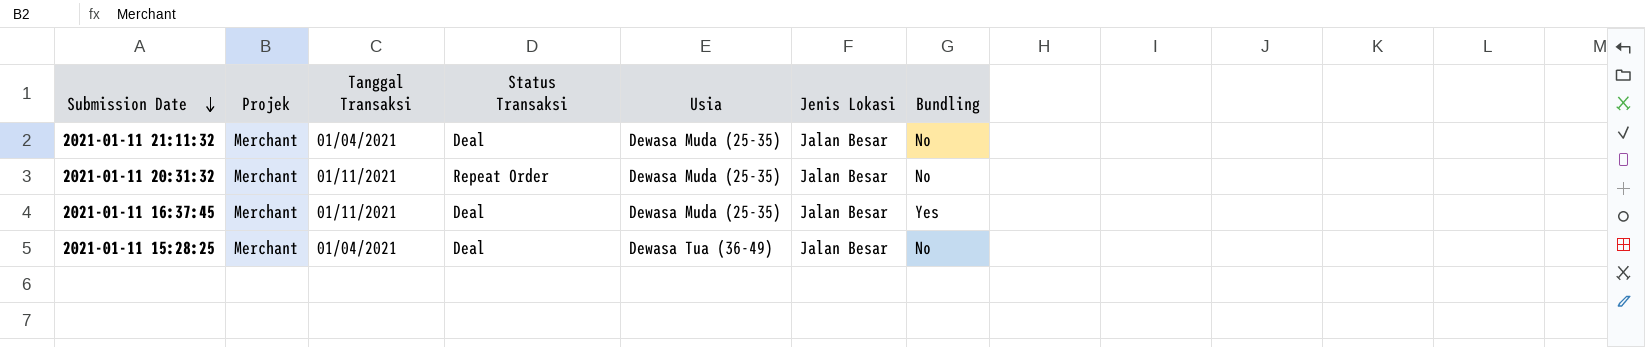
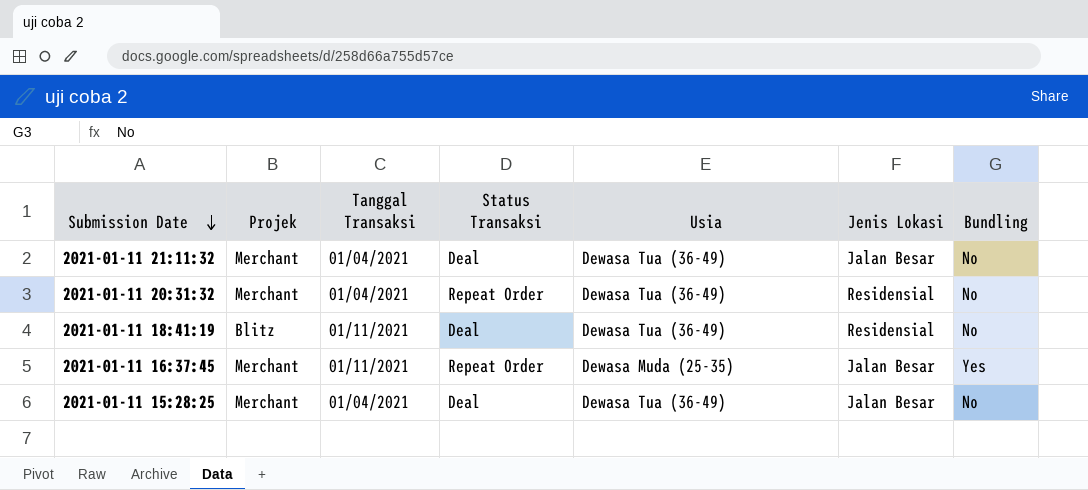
2021-01-11 21:11:32 | Usia: Dewasa Muda (25-35) -> Dewasa Tua (36-49)
2021-01-11 20:31:32 | Tanggal Transaksi: 01/11/2021 -> 01/04/2021
2021-01-11 20:31:32 | Usia: Dewasa Muda (25-35) -> Dewasa Tua (36-49)
2021-01-11 20:31:32 | Jenis Lokasi: Jalan Besar -> Residensial
row 2021-01-11 18:41:19: none -> Blitz | 01/11/2021 | Deal | Dewasa Tua (36-49) | Residensial | No
2021-01-11 16:37:45 | Status Transaksi: Deal -> Repeat Order

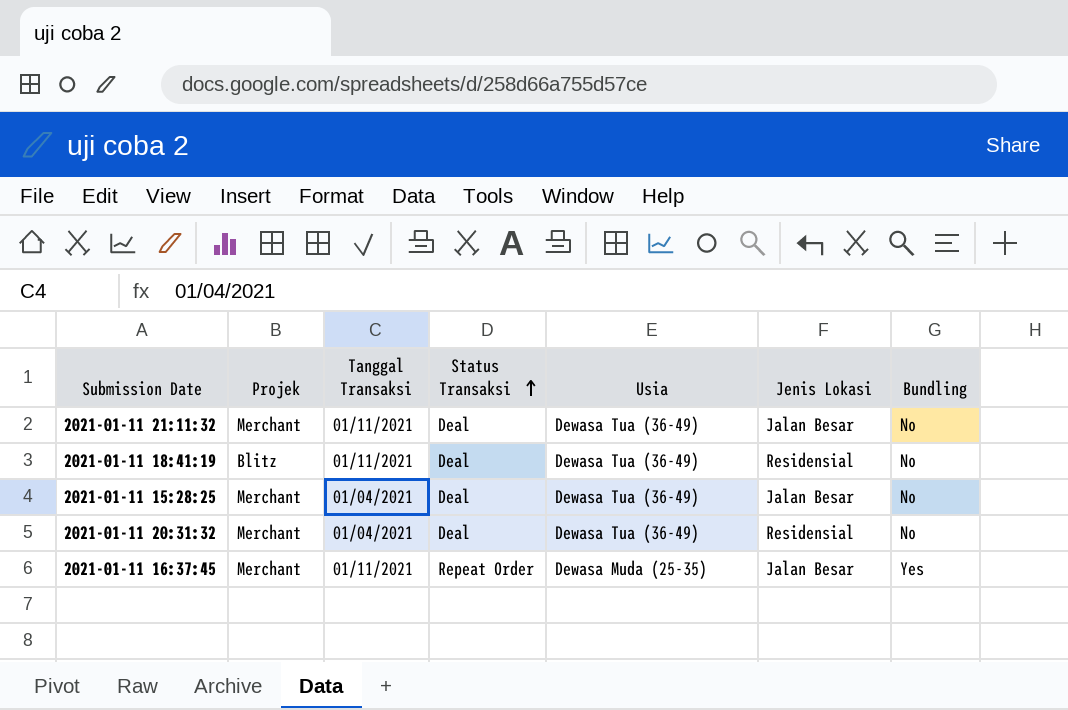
row order: Submission Date descending -> Status Transaksi ascending
2021-01-11 21:11:32 | Tanggal Transaksi: 01/04/2021 -> 01/11/2021
2021-01-11 20:31:32 | Status Transaksi: Repeat Order -> Deal

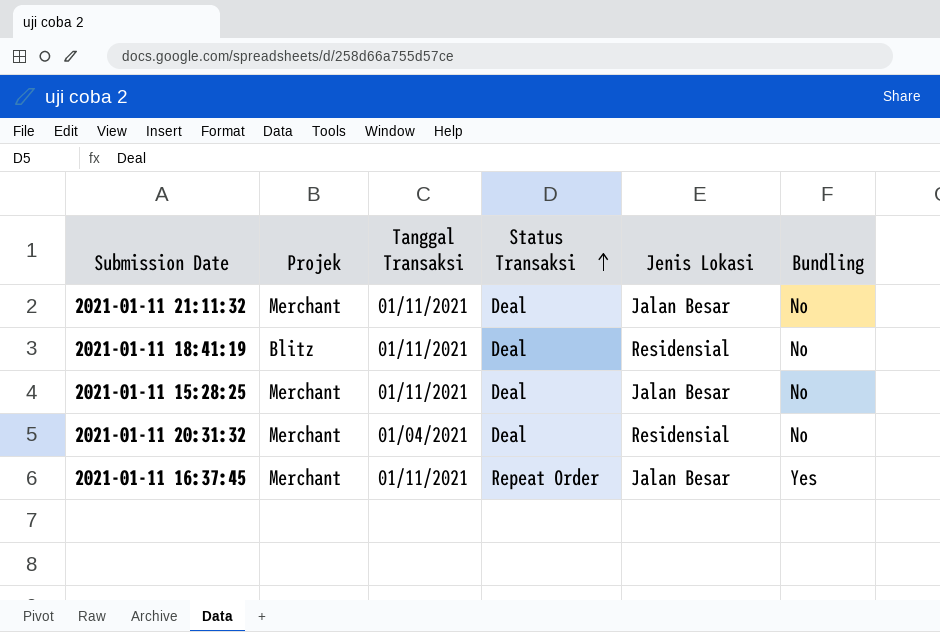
column Usia | position: 5 -> none
2021-01-11 15:28:25 | Tanggal Transaksi: 01/04/2021 -> 01/11/2021

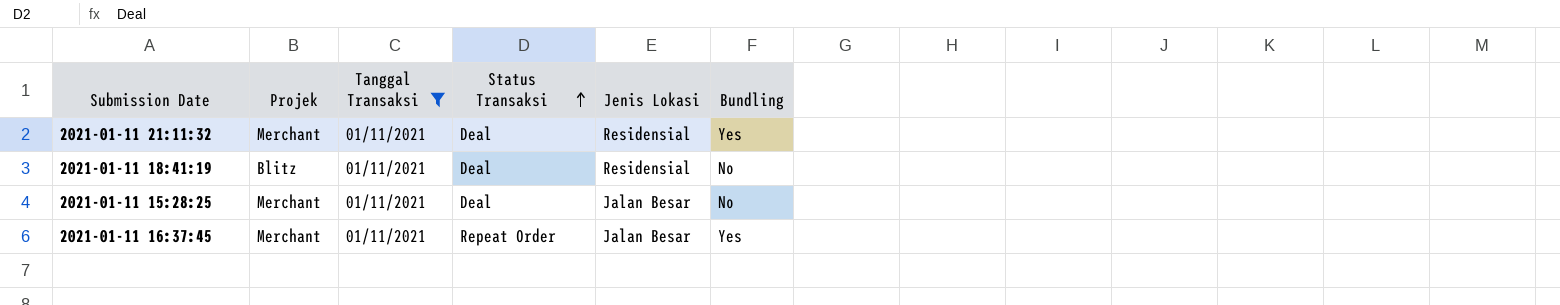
filter: none -> Tanggal Transaksi = 01/11/2021
2021-01-11 21:11:32 | Jenis Lokasi: Jalan Besar -> Residensial
2021-01-11 21:11:32 | Bundling: No -> Yes

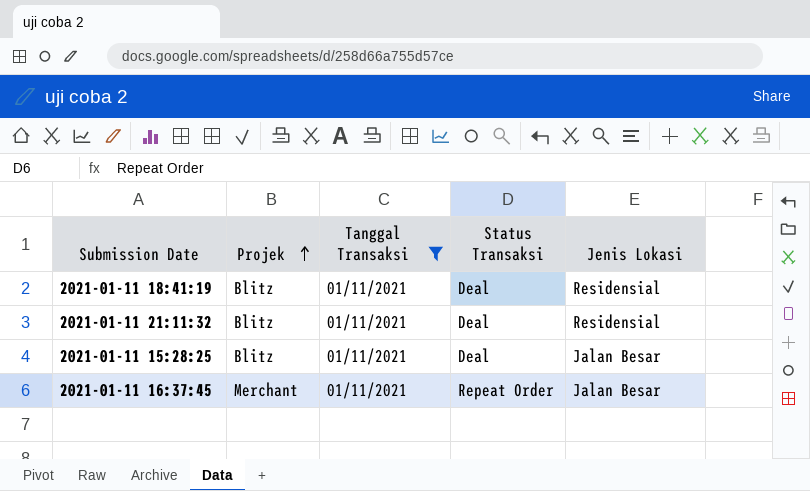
row order: Status Transaksi ascending -> Projek ascending
column Bundling | position: 6 -> none
2021-01-11 21:11:32 | Projek: Merchant -> Blitz
2021-01-11 15:28:25 | Projek: Merchant -> Blitz

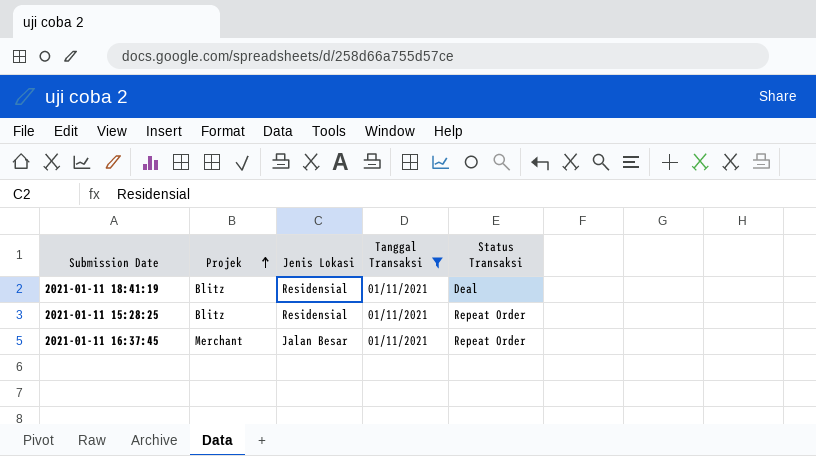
column Jenis Lokasi | position: 5 -> 3
row 2021-01-11 21:11:32: Blitz | 01/11/2021 | Deal | Residensial -> none
2021-01-11 15:28:25 | Jenis Lokasi: Jalan Besar -> Residensial
2021-01-11 15:28:25 | Status Transaksi: Deal -> Repeat Order

